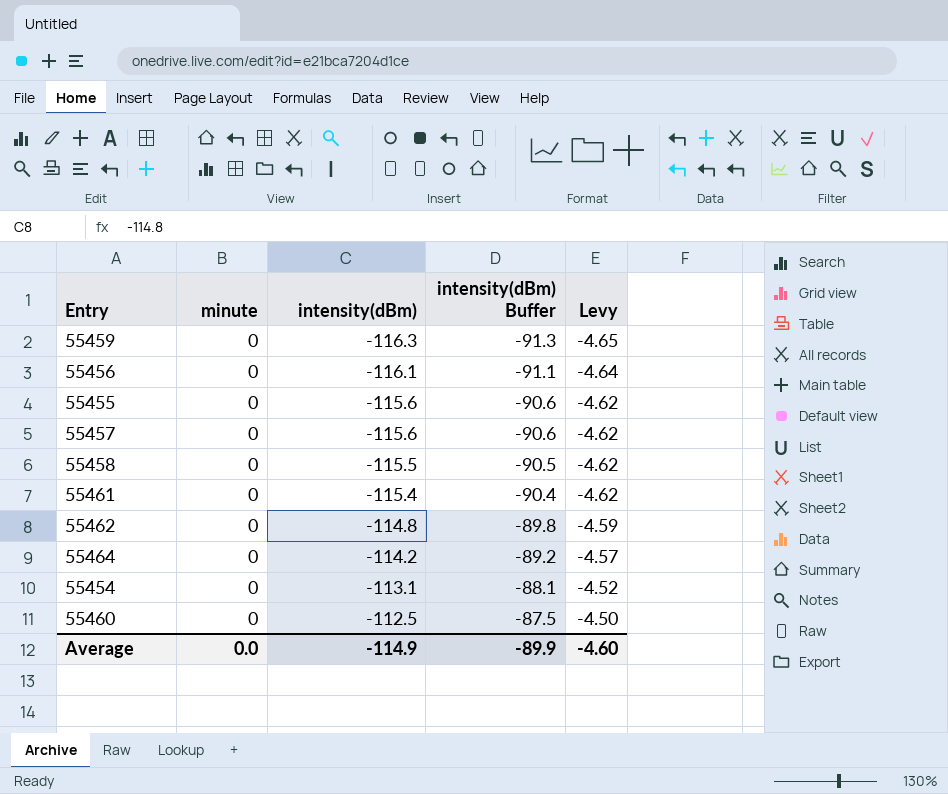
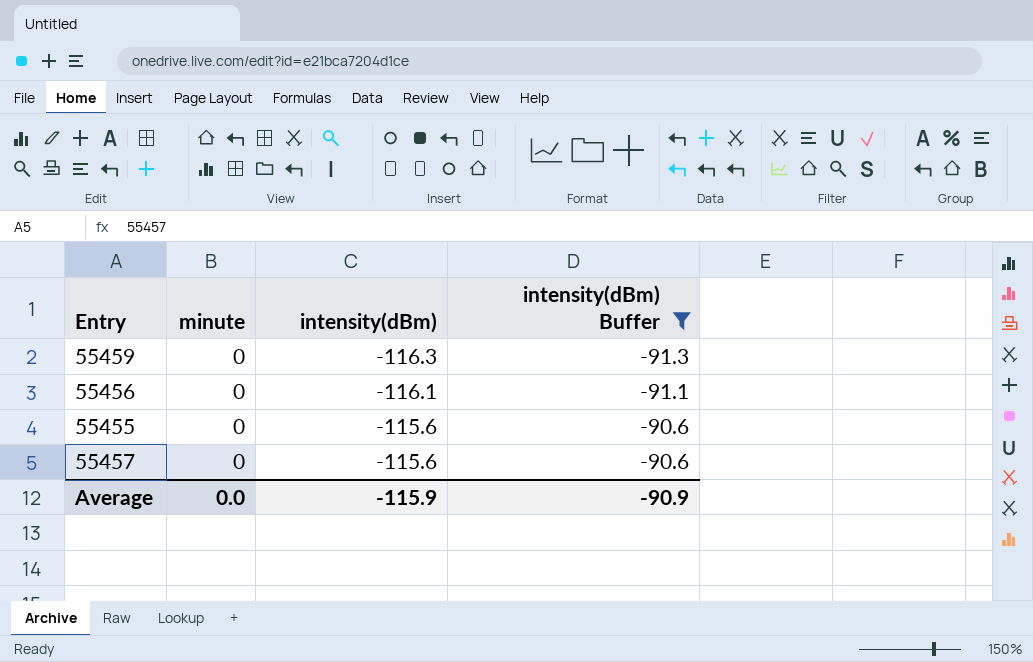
filter: none -> intensity(dBm) Buffer <= -90.6
column Levy | formula: [intensity(dBm)] * 0.04 -> none
Average | intensity(dBm): -114.9 -> -115.9
Average | intensity(dBm) Buffer: -89.9 -> -90.9

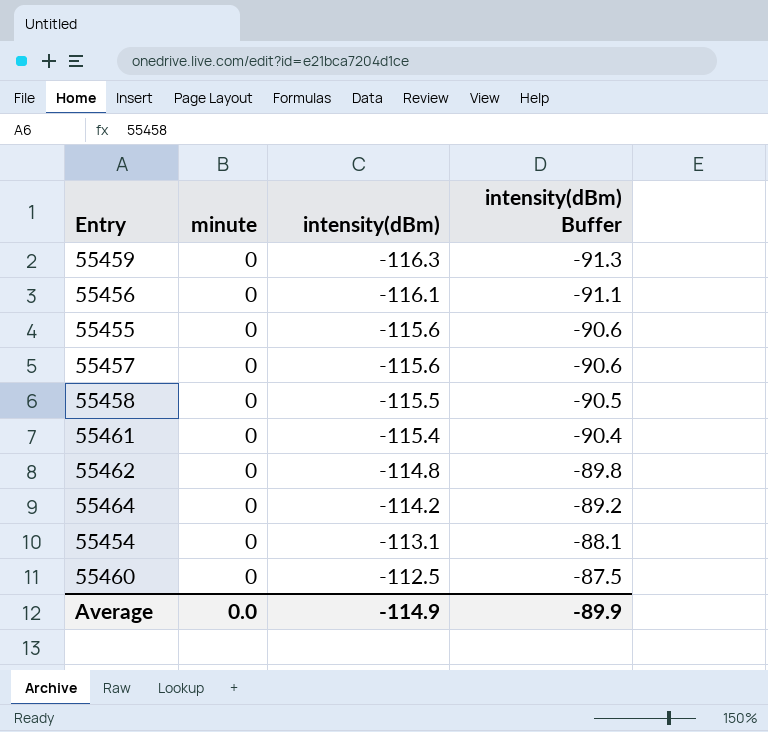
filter: intensity(dBm) Buffer <= -90.6 -> none
Average | intensity(dBm): -115.9 -> -114.9
Average | intensity(dBm) Buffer: -90.9 -> -89.9

